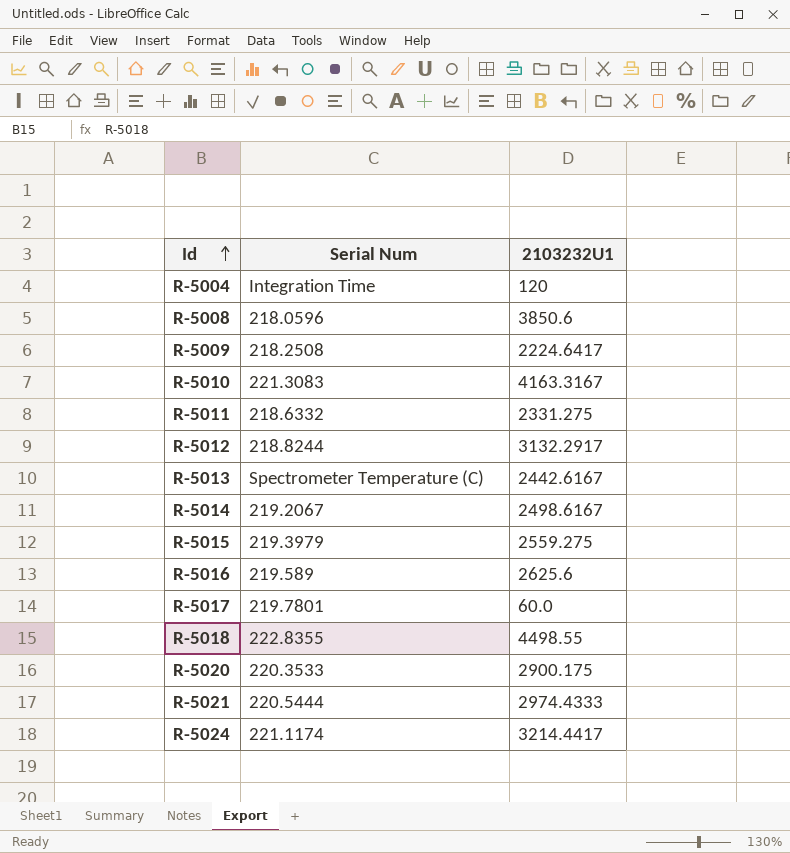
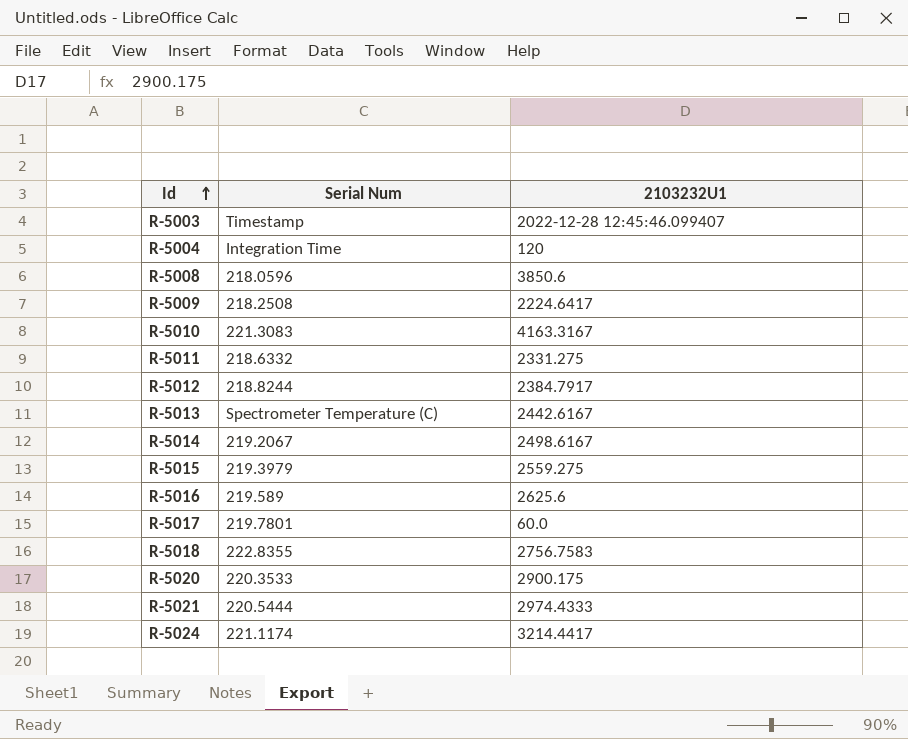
row R-5003: none -> Timestamp | 2022-12-28 12:45:46.099407
R-5012 | 2103232U1: 3132.2917 -> 2384.7917
R-5018 | 2103232U1: 4498.55 -> 2756.7583

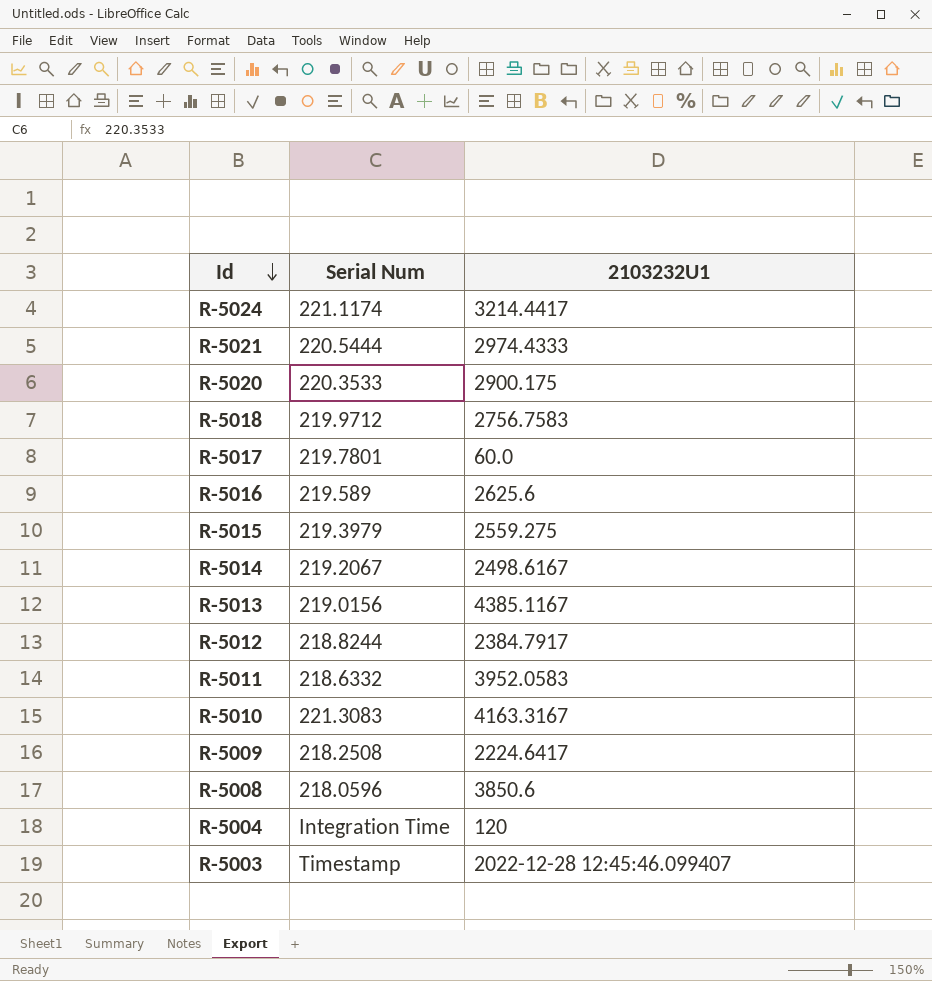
row order: Id ascending -> Id descending
R-5018 | Serial Num: 222.8355 -> 219.9712
R-5013 | Serial Num: Spectrometer Temperature (C) -> 219.0156
R-5013 | 2103232U1: 2442.6167 -> 4385.1167
R-5011 | 2103232U1: 2331.275 -> 3952.0583

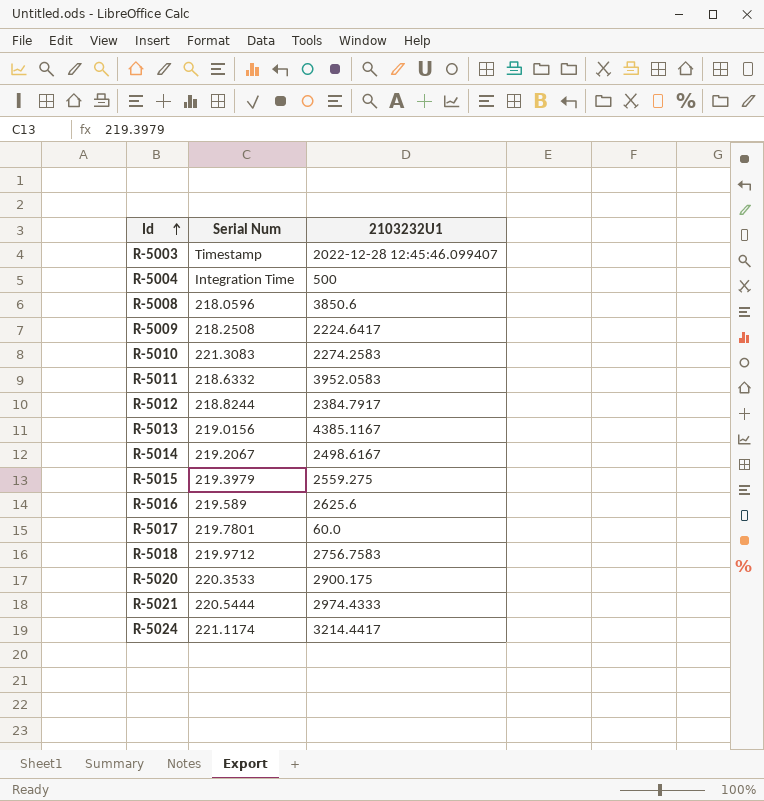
row order: Id descending -> Id ascending
R-5004 | 2103232U1: 120 -> 500
R-5010 | 2103232U1: 4163.3167 -> 2274.2583

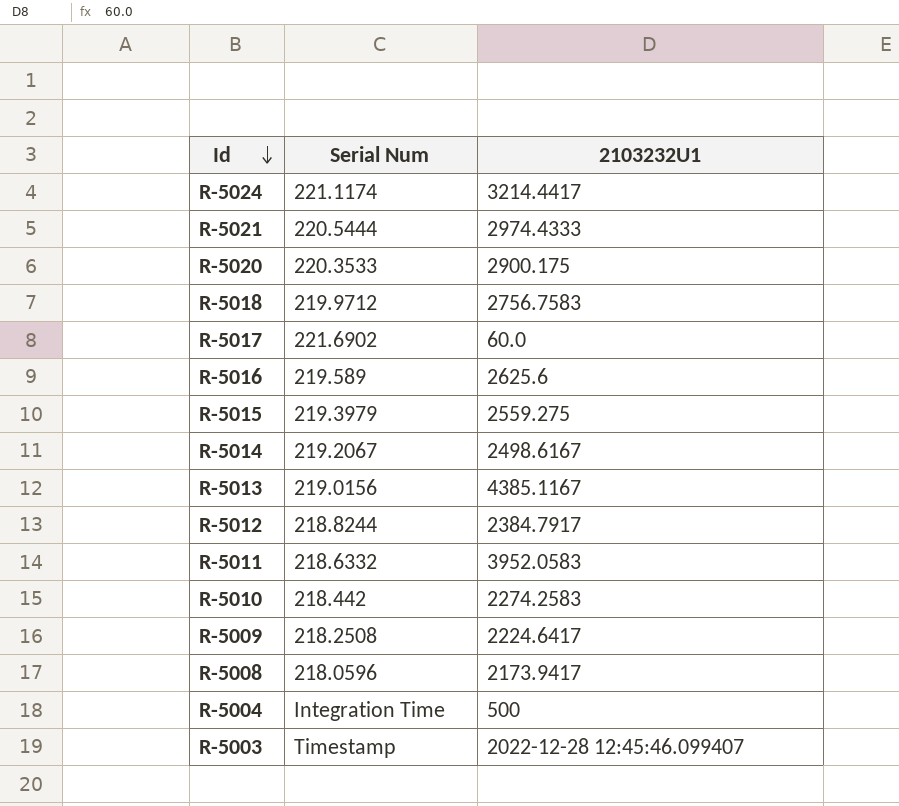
row order: Id ascending -> Id descending
R-5017 | Serial Num: 219.7801 -> 221.6902
R-5010 | Serial Num: 221.3083 -> 218.442
R-5008 | 2103232U1: 3850.6 -> 2173.9417

